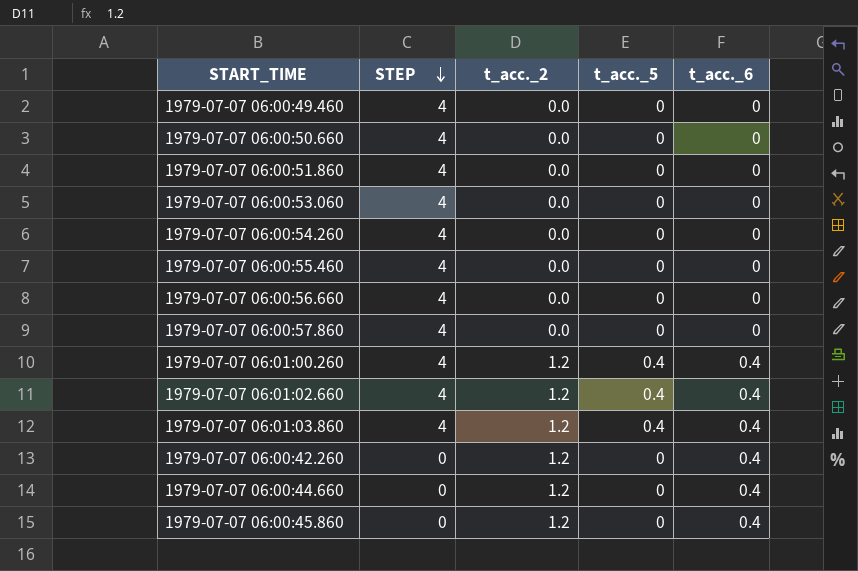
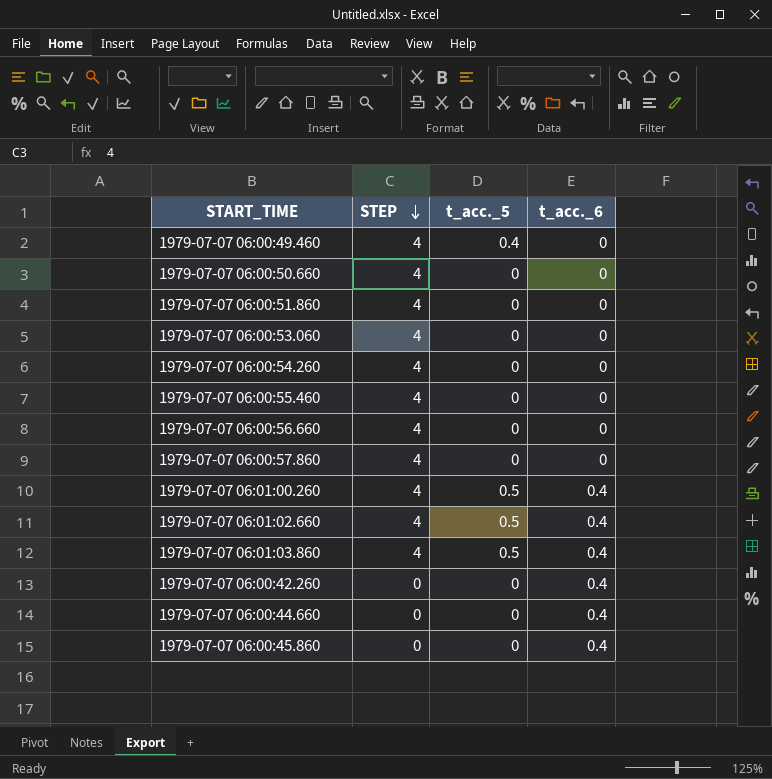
column t_acc._2 | position: 3 -> none
1979-07-07 06:00:49.460 | t_acc._5: 0 -> 0.4
1979-07-07 06:01:00.260 | t_acc._5: 0.4 -> 0.5
1979-07-07 06:01:02.660 | t_acc._5: 0.4 -> 0.5
1979-07-07 06:01:03.860 | t_acc._5: 0.4 -> 0.5

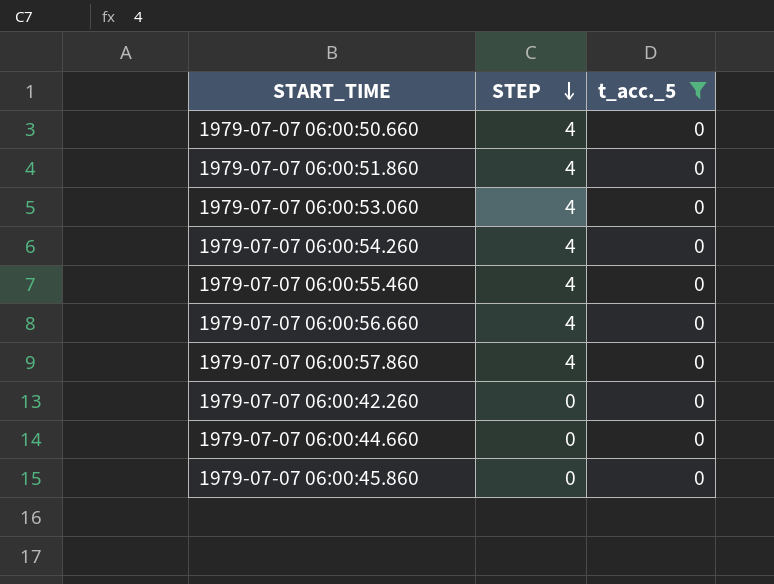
filter: none -> t_acc._5 = 0
column t_acc._6 | position: 4 -> none

